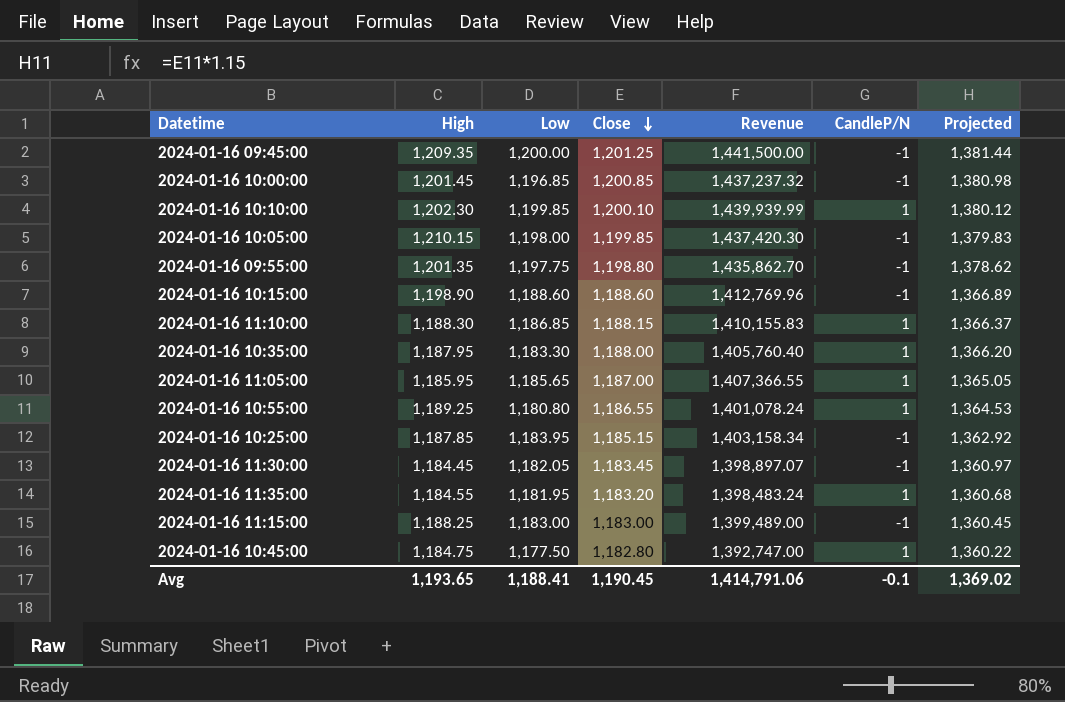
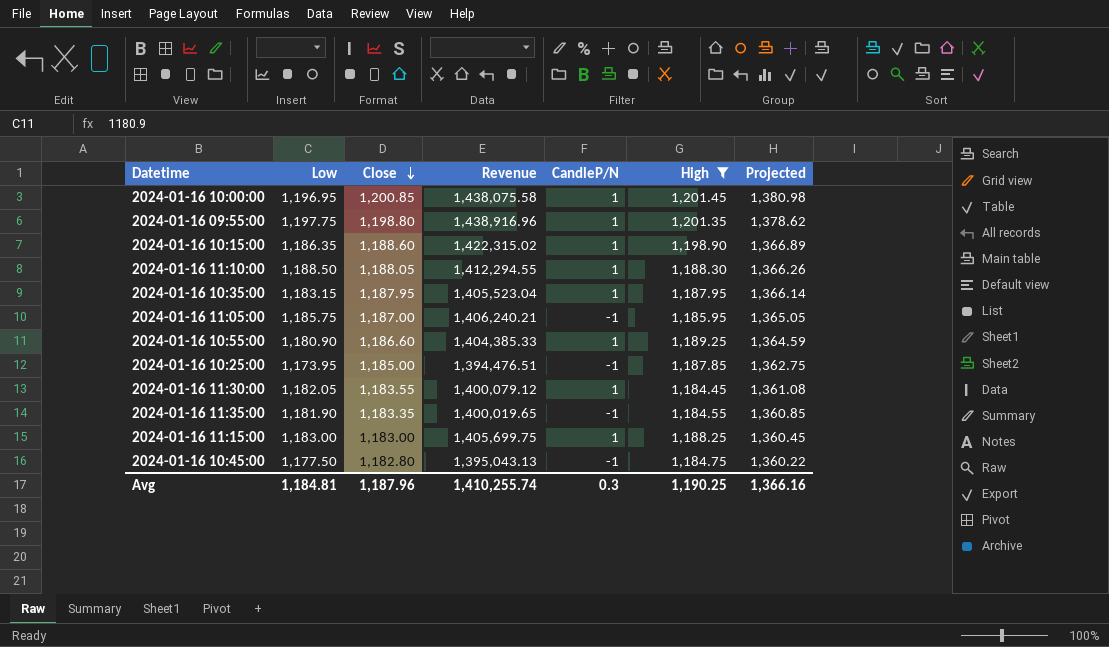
filter: none -> High <= 1,201.45
column Revenue | formula: [Low] * [Close] -> [Low] * [High]
column High | position: 2 -> 6
2024-01-16 10:00:00 | Low: 1,196.85 -> 1,196.95
2024-01-16 10:00:00 | CandleP/N: -1 -> 1
2024-01-16 09:55:00 | CandleP/N: -1 -> 1
2024-01-16 10:15:00 | Low: 1,188.60 -> 1,186.35
2024-01-16 10:15:00 | CandleP/N: -1 -> 1
2024-01-16 11:10:00 | Low: 1,186.85 -> 1,188.50
2024-01-16 11:10:00 | Close: 1,188.15 -> 1,188.05
2024-01-16 11:10:00 | Projected: 1,366.37 -> 1,366.26
2024-01-16 10:35:00 | Low: 1,183.30 -> 1,183.15
2024-01-16 10:35:00 | Close: 1,188.00 -> 1,187.95
2024-01-16 10:35:00 | Projected: 1,366.20 -> 1,366.14
2024-01-16 11:05:00 | Low: 1,185.65 -> 1,185.75
2024-01-16 11:05:00 | CandleP/N: 1 -> -1
2024-01-16 10:55:00 | Low: 1,180.80 -> 1,180.90
2024-01-16 10:55:00 | Close: 1,186.55 -> 1,186.60
2024-01-16 10:55:00 | Projected: 1,364.53 -> 1,364.59
2024-01-16 10:25:00 | Low: 1,183.95 -> 1,173.95
2024-01-16 10:25:00 | Close: 1,185.15 -> 1,185.00
2024-01-16 10:25:00 | Projected: 1,362.92 -> 1,362.75
2024-01-16 11:30:00 | Close: 1,183.45 -> 1,183.55
2024-01-16 11:30:00 | CandleP/N: -1 -> 1
2024-01-16 11:30:00 | Projected: 1,360.97 -> 1,361.08
2024-01-16 11:35:00 | Low: 1,181.95 -> 1,181.90
2024-01-16 11:35:00 | Close: 1,183.20 -> 1,183.35
2024-01-16 11:35:00 | CandleP/N: 1 -> -1
2024-01-16 11:35:00 | Projected: 1,360.68 -> 1,360.85
2024-01-16 11:15:00 | CandleP/N: -1 -> 1
2024-01-16 10:45:00 | CandleP/N: 1 -> -1
Avg | Low: 1,188.41 -> 1,184.81
Avg | Close: 1,190.45 -> 1,187.96
Avg | Revenue: 1,414,791.06 -> 1,410,255.74
Avg | CandleP/N: -0.1 -> 0.3
Avg | High: 1,193.65 -> 1,190.25
Avg | Projected: 1,369.02 -> 1,366.16

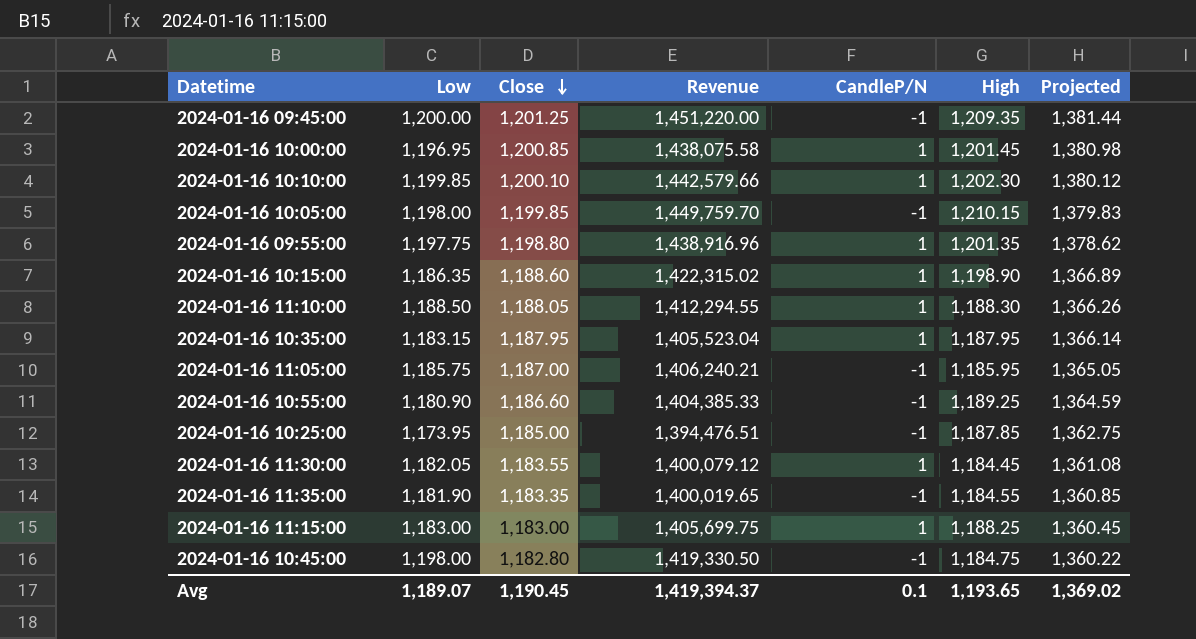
filter: High <= 1,201.45 -> none
2024-01-16 10:55:00 | CandleP/N: 1 -> -1
2024-01-16 10:45:00 | Low: 1,177.50 -> 1,198.00
2024-01-16 10:45:00 | Revenue: 1,395,043.13 -> 1,419,330.50
Avg | Low: 1,184.81 -> 1,189.07
Avg | Close: 1,187.96 -> 1,190.45
Avg | Revenue: 1,410,255.74 -> 1,419,394.37
Avg | CandleP/N: 0.3 -> 0.1
Avg | High: 1,190.25 -> 1,193.65
Avg | Projected: 1,366.16 -> 1,369.02

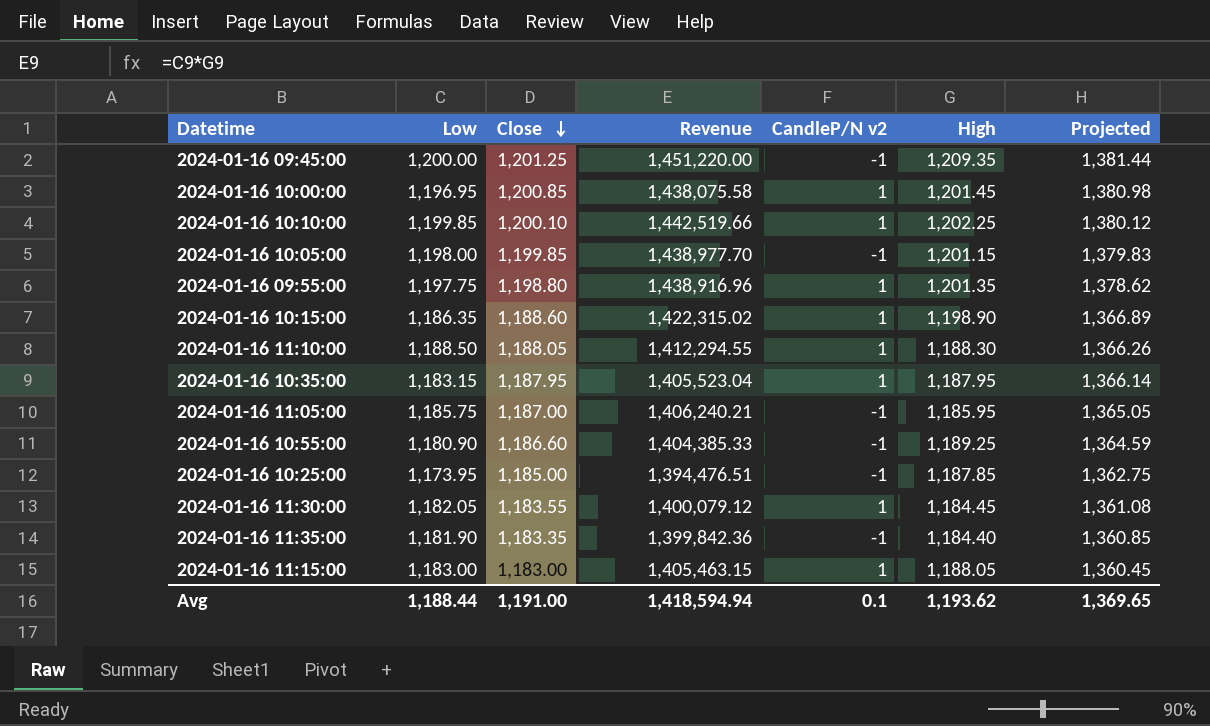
column name: CandleP/N -> CandleP/N v2
row 2024-01-16 10:45:00: 1,198.00 | 1,182.80 | 1,419,330.50 | -1 | 1,184.75 | 1,360.22 -> none
2024-01-16 10:10:00 | Revenue: 1,442,579.66 -> 1,442,519.66
2024-01-16 10:10:00 | High: 1,202.30 -> 1,202.25
2024-01-16 10:05:00 | Revenue: 1,449,759.70 -> 1,438,977.70
2024-01-16 10:05:00 | High: 1,210.15 -> 1,201.15
2024-01-16 11:35:00 | Revenue: 1,400,019.65 -> 1,399,842.36
2024-01-16 11:35:00 | High: 1,184.55 -> 1,184.40
2024-01-16 11:15:00 | Revenue: 1,405,699.75 -> 1,405,463.15
2024-01-16 11:15:00 | High: 1,188.25 -> 1,188.05
Avg | Low: 1,189.07 -> 1,188.44
Avg | Close: 1,190.45 -> 1,191.00
Avg | Revenue: 1,419,394.37 -> 1,418,594.94
Avg | High: 1,193.65 -> 1,193.62
Avg | Projected: 1,369.02 -> 1,369.65

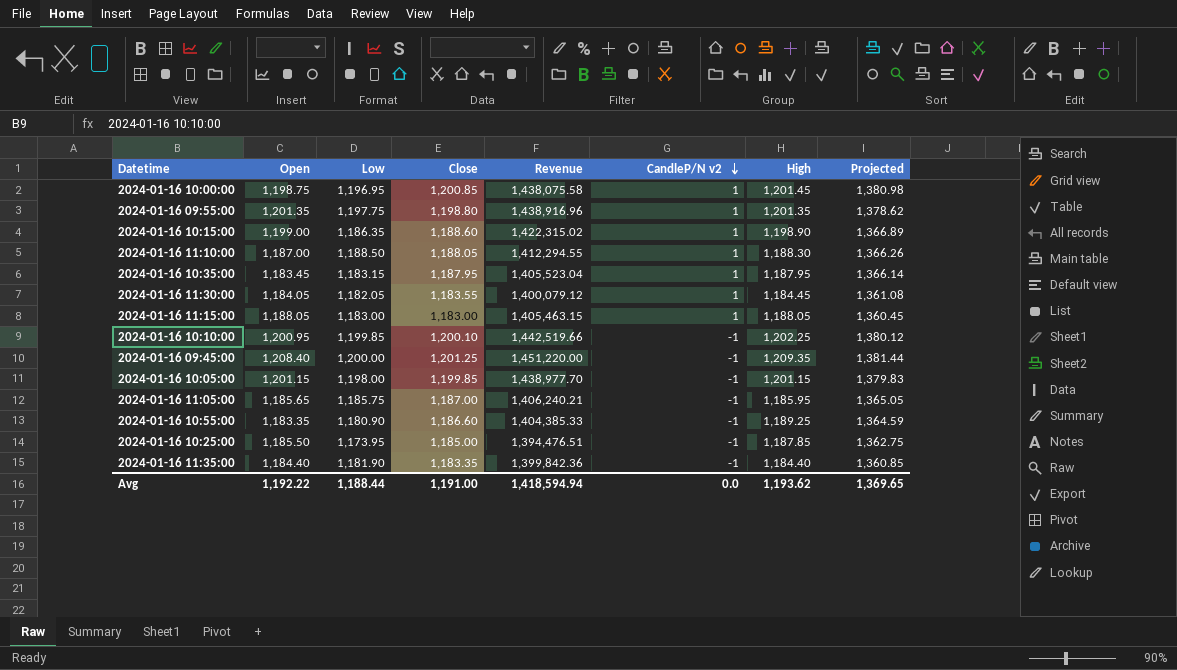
row order: Close descending -> CandleP/N v2 descending
column Open | position: none -> 2
2024-01-16 10:10:00 | CandleP/N v2: 1 -> -1
Avg | CandleP/N v2: 0.1 -> 0.0

